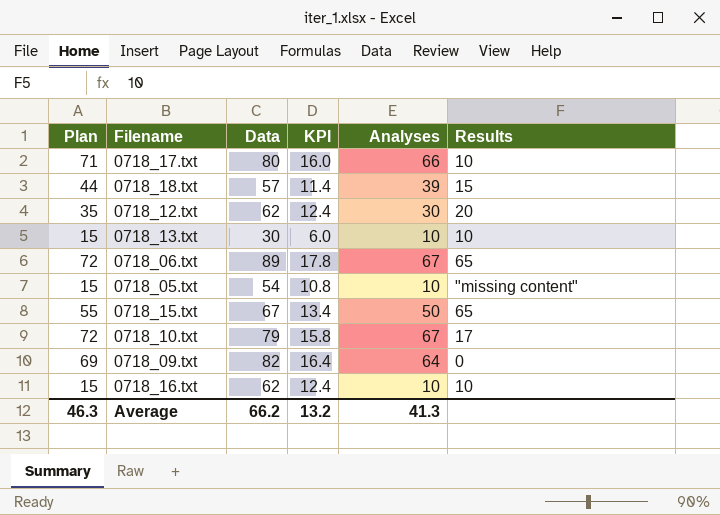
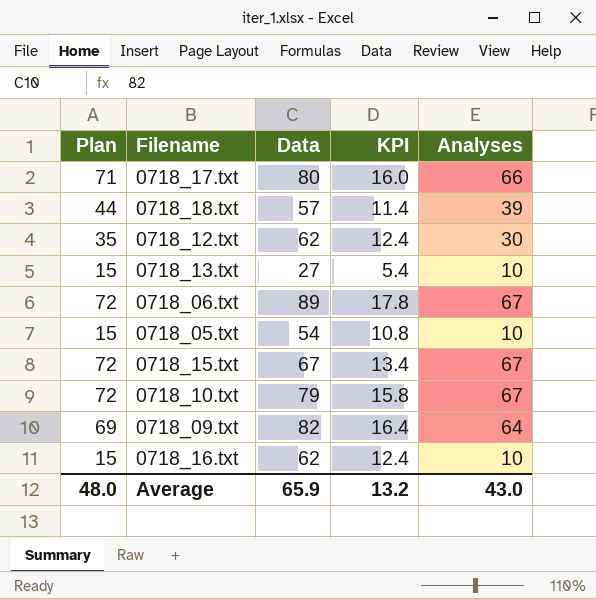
column Results | position: 6 -> none
0718_13.txt | Data: 30 -> 27
0718_13.txt | KPI: 6.0 -> 5.4
0718_15.txt | Plan: 55 -> 72
0718_15.txt | Analyses: 50 -> 67
Average | Plan: 46.3 -> 48.0
Average | Data: 66.2 -> 65.9
Average | Analyses: 41.3 -> 43.0

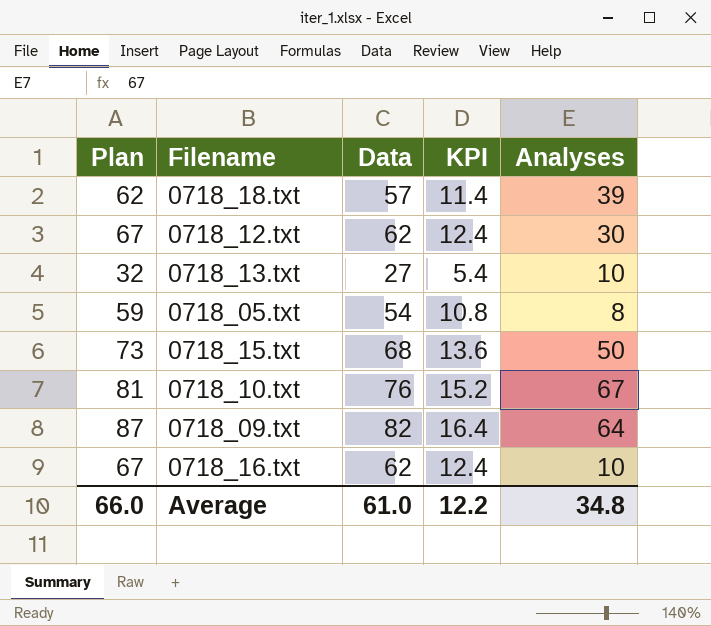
column Plan | formula: [Analyses] + 5 -> [Data] + 5
row 0718_17.txt: 71 | 80 | 16.0 | 66 -> none
row 0718_06.txt: 72 | 89 | 17.8 | 67 -> none
0718_05.txt | Analyses: 10 -> 8
0718_15.txt | Data: 67 -> 68
0718_15.txt | KPI: 13.4 -> 13.6
0718_15.txt | Analyses: 67 -> 50
0718_10.txt | Data: 79 -> 76
0718_10.txt | KPI: 15.8 -> 15.2
Average | Plan: 48.0 -> 66.0
Average | Data: 65.9 -> 61.0
Average | KPI: 13.2 -> 12.2
Average | Analyses: 43.0 -> 34.8

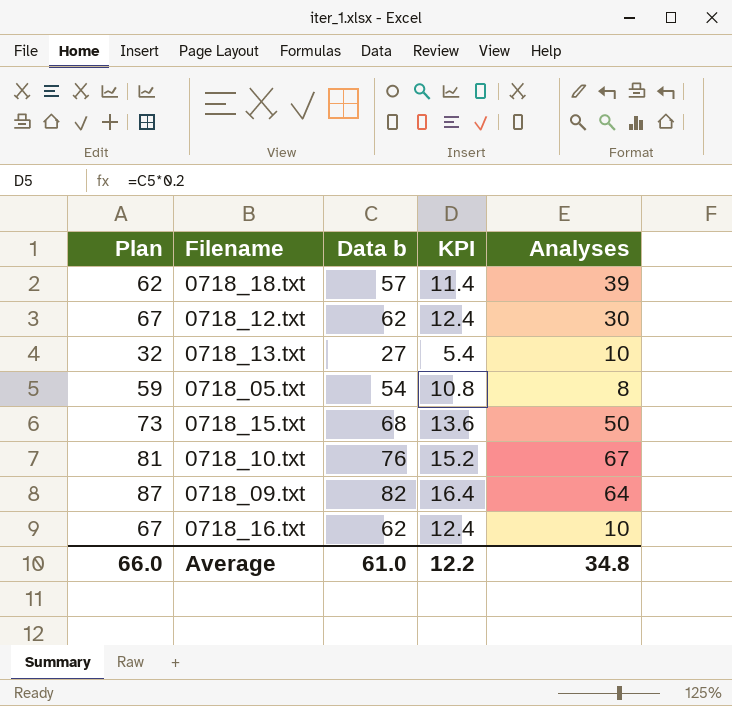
column name: Data -> Data b

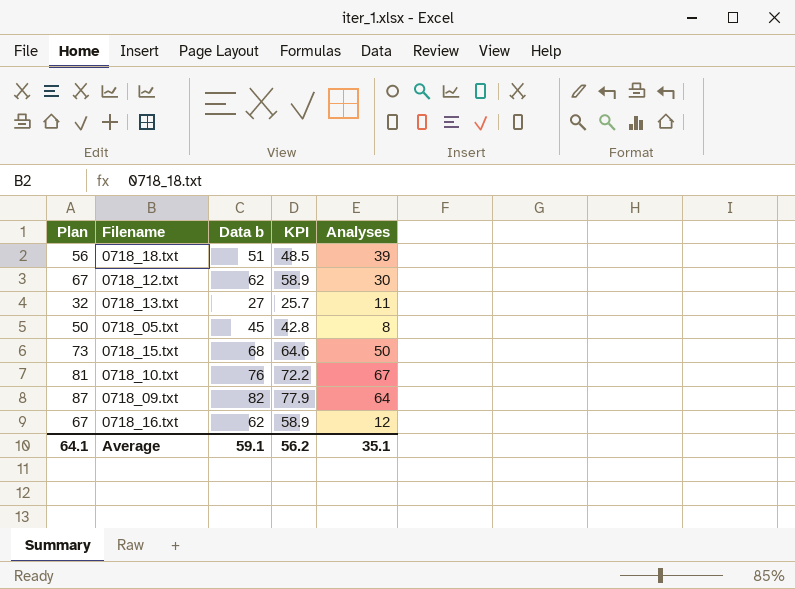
column KPI | formula: [Data b] * 0.2 -> [Data b] * 0.95
0718_18.txt | Plan: 62 -> 56
0718_18.txt | Data b: 57 -> 51
0718_13.txt | Analyses: 10 -> 11
0718_05.txt | Plan: 59 -> 50
0718_05.txt | Data b: 54 -> 45
0718_16.txt | Analyses: 10 -> 12
Average | Plan: 66.0 -> 64.1
Average | Data b: 61.0 -> 59.1
Average | KPI: 12.2 -> 56.2
Average | Analyses: 34.8 -> 35.1

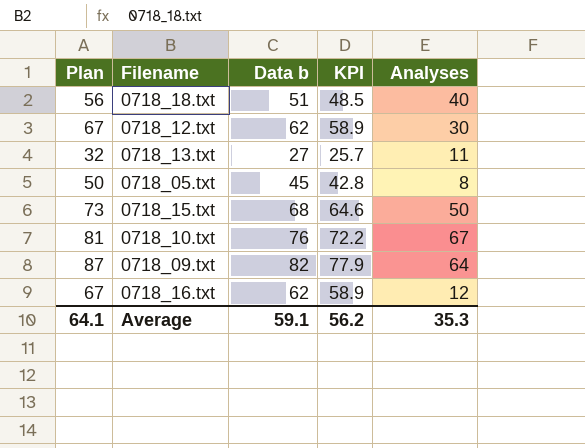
0718_18.txt | Analyses: 39 -> 40
Average | Analyses: 35.1 -> 35.3

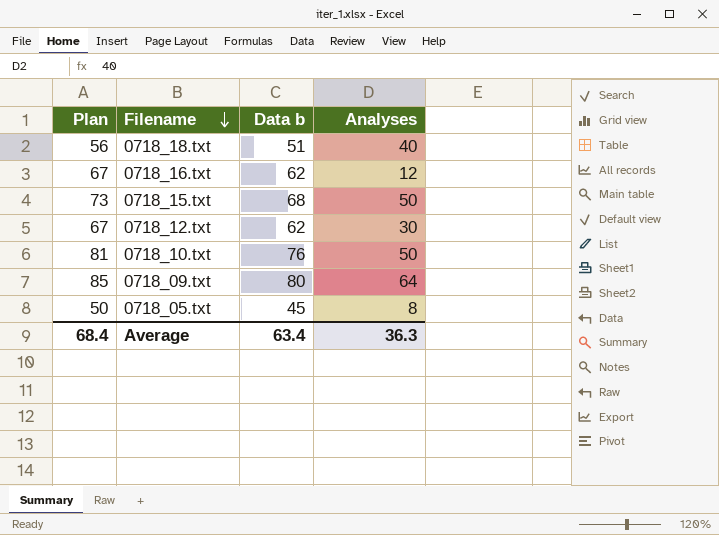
row order: none -> Filename descending
column KPI | formula: [Data b] * 0.95 -> none
row 0718_13.txt: 32 | 27 | 25.7 | 11 -> none
0718_10.txt | Analyses: 67 -> 50
0718_09.txt | Plan: 87 -> 85
0718_09.txt | Data b: 82 -> 80
Average | Plan: 64.1 -> 68.4
Average | Data b: 59.1 -> 63.4
Average | Analyses: 35.3 -> 36.3

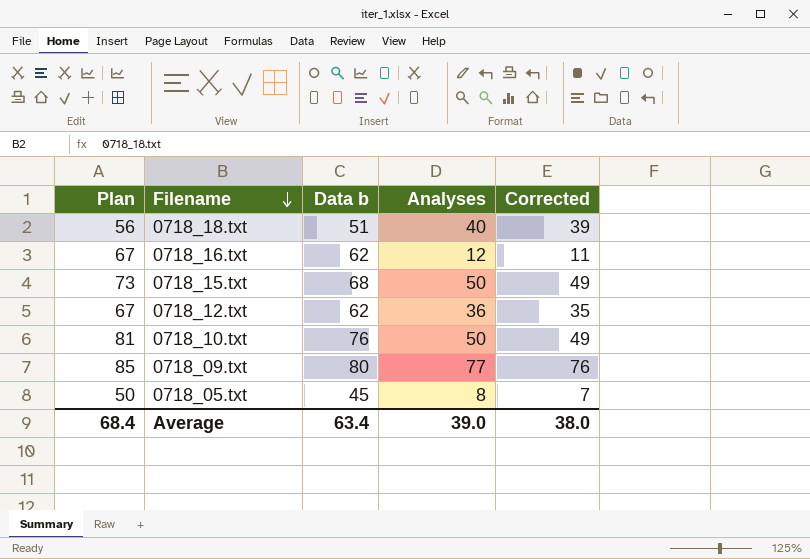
column Corrected | formula: none -> [Analyses] - 1
0718_12.txt | Analyses: 30 -> 36
0718_09.txt | Analyses: 64 -> 77
Average | Analyses: 36.3 -> 39.0

